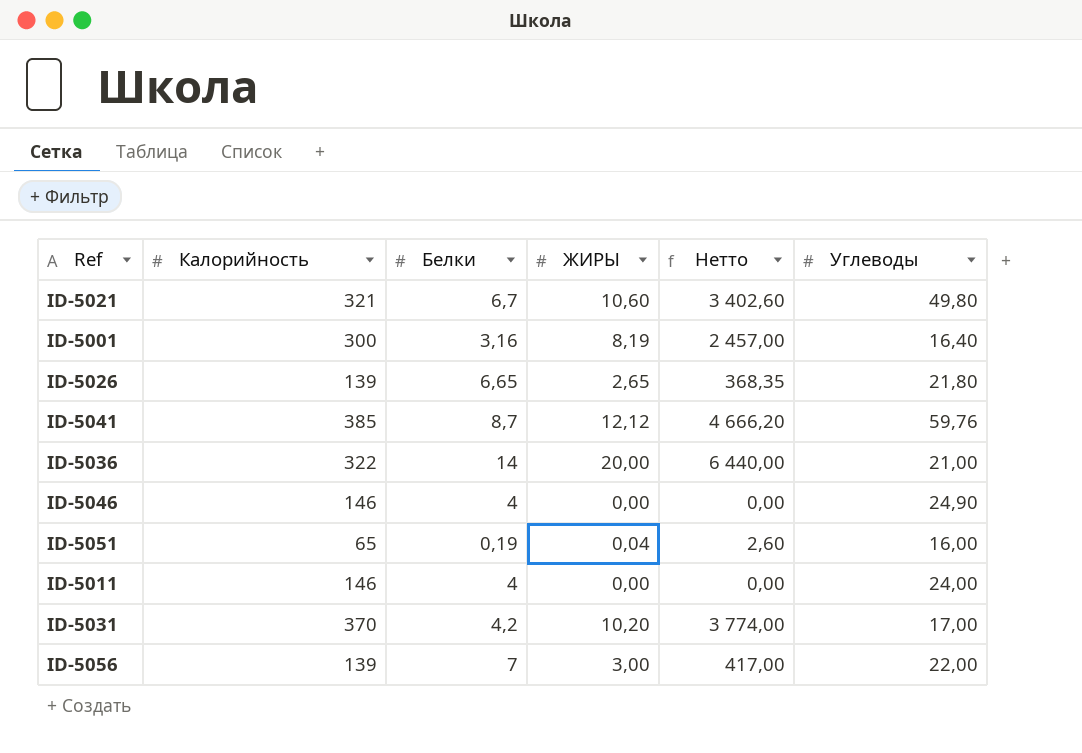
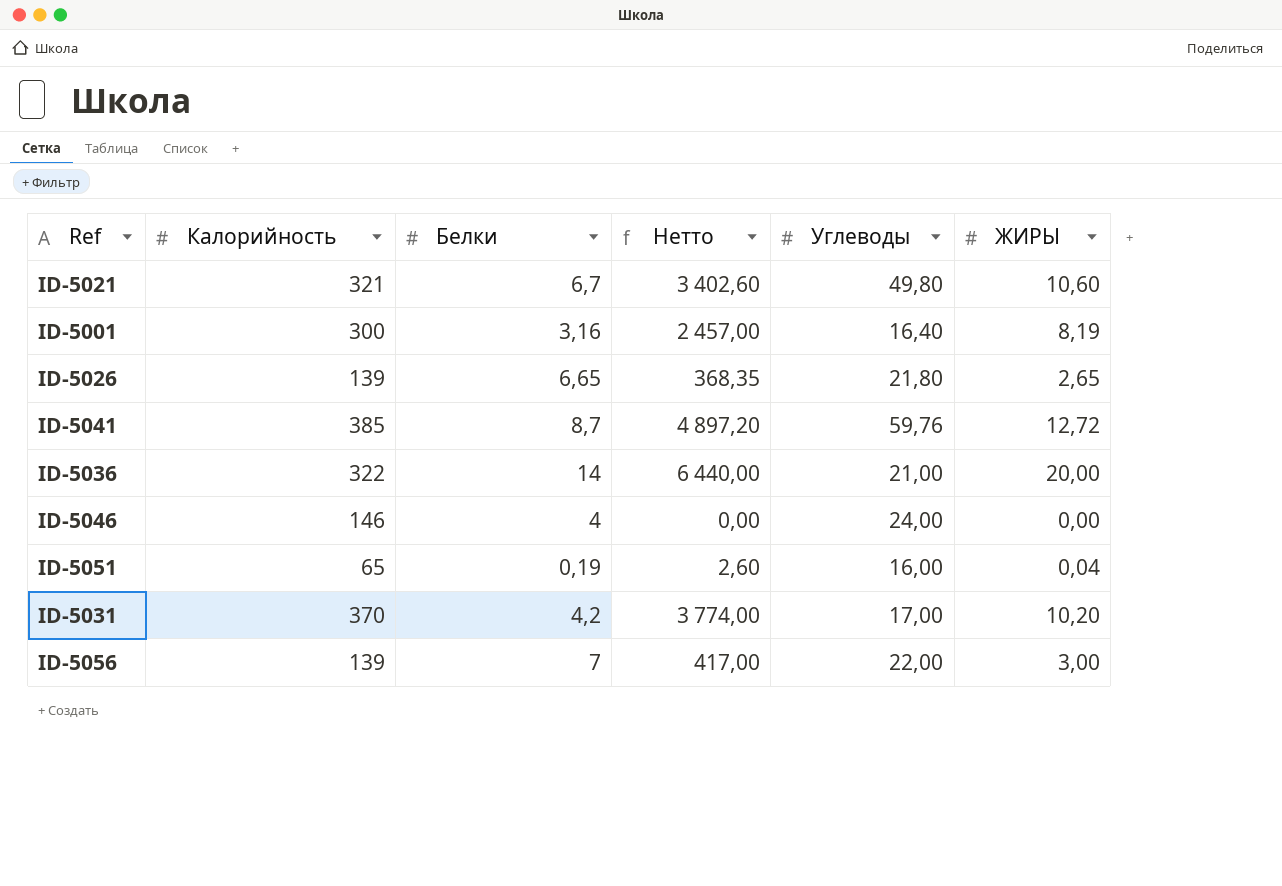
column ЖИРЫ | position: 4 -> 6
row ID-5011: 146 | 4 | 0,00 | 0,00 | 24,00 -> none
ID-5041 | Нетто: 4 666,20 -> 4 897,20
ID-5041 | ЖИРЫ: 12,12 -> 12,72
ID-5046 | Углеводы: 24,90 -> 24,00

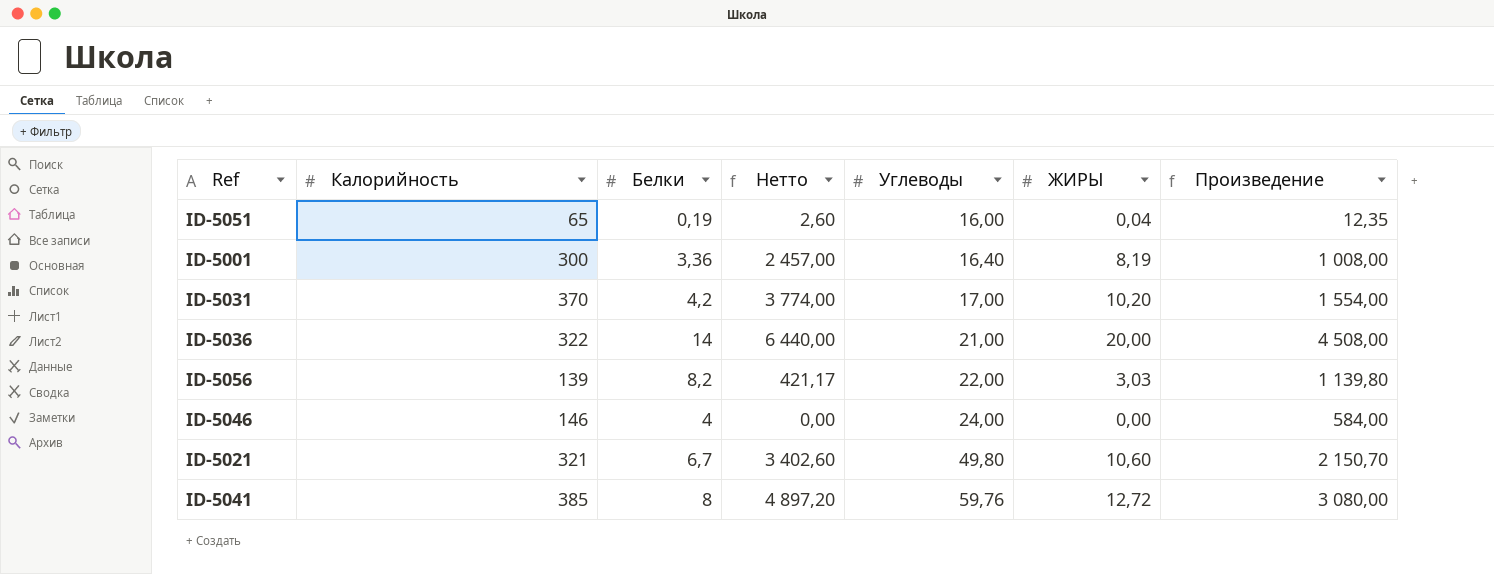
row order: none -> Углеводы ascending
column Произведение | formula: none -> [Калорийность] * [Белки]
row ID-5026: 139 | 6,65 | 368,35 | 21,80 | 2,65 -> none
ID-5001 | Белки: 3,16 -> 3,36
ID-5056 | Белки: 7 -> 8,2
ID-5056 | Нетто: 417,00 -> 421,17
ID-5056 | ЖИРЫ: 3,00 -> 3,03
ID-5041 | Белки: 8,7 -> 8

